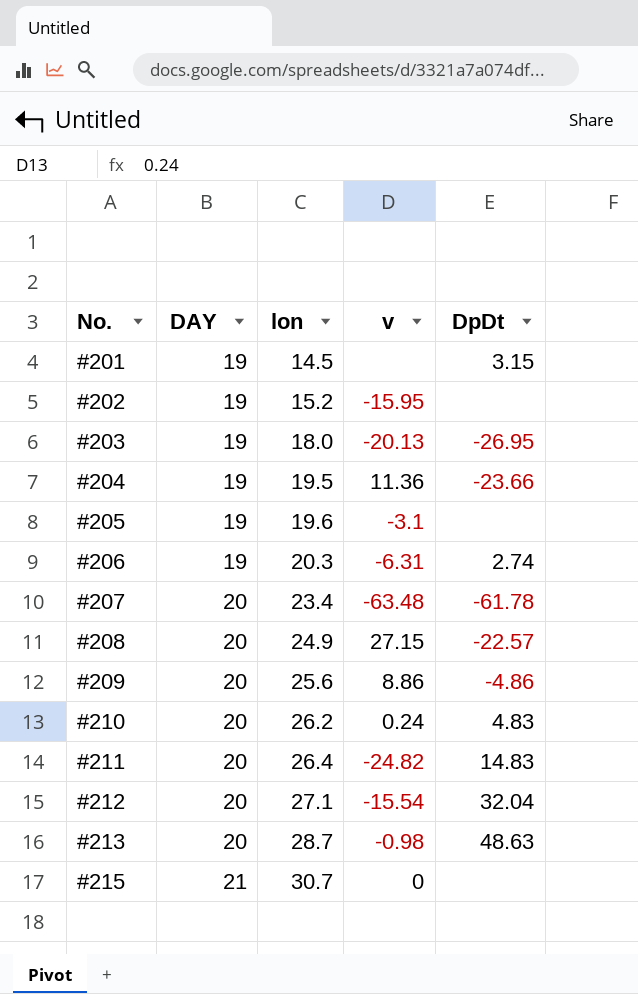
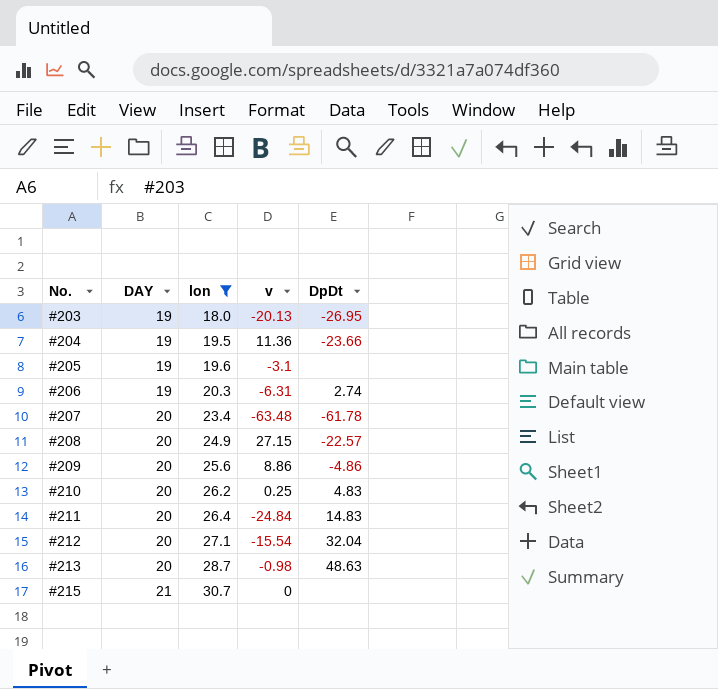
filter: none -> lon >= 18.0
#210 | v: 0.24 -> 0.25
#211 | v: -24.82 -> -24.84

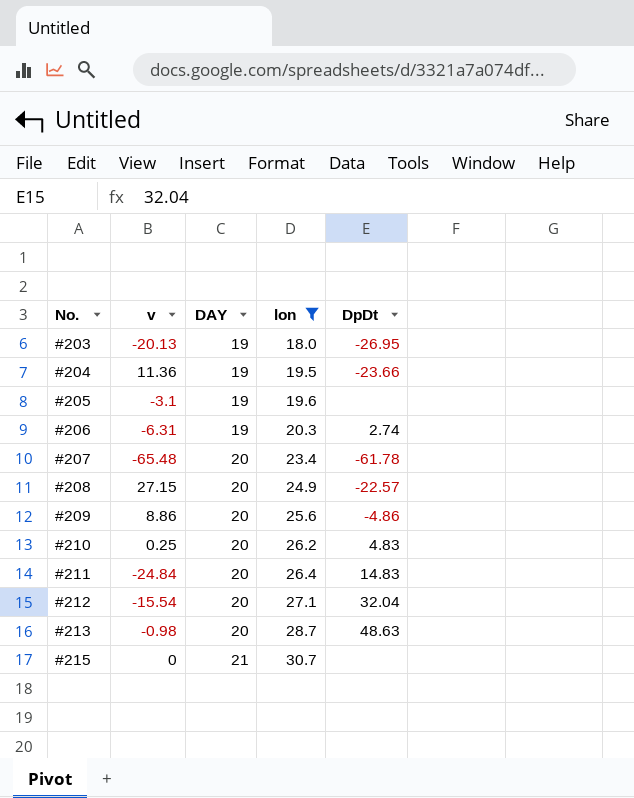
column v | position: 4 -> 2
#207 | v: -63.48 -> -65.48

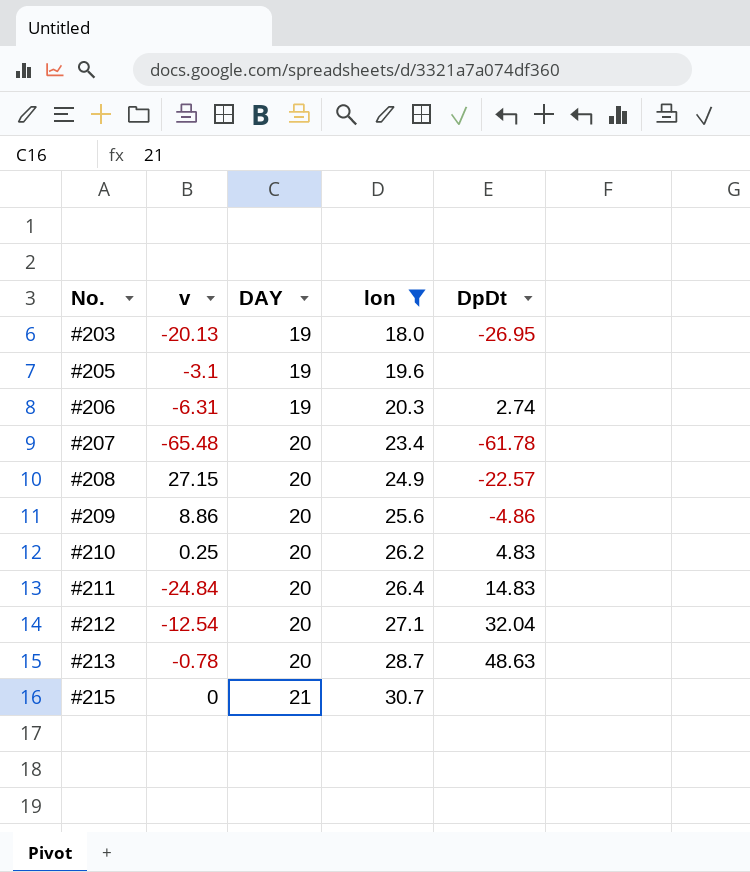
row #204: 11.36 | 19 | 19.5 | -23.66 -> none
#212 | v: -15.54 -> -12.54
#213 | v: -0.98 -> -0.78

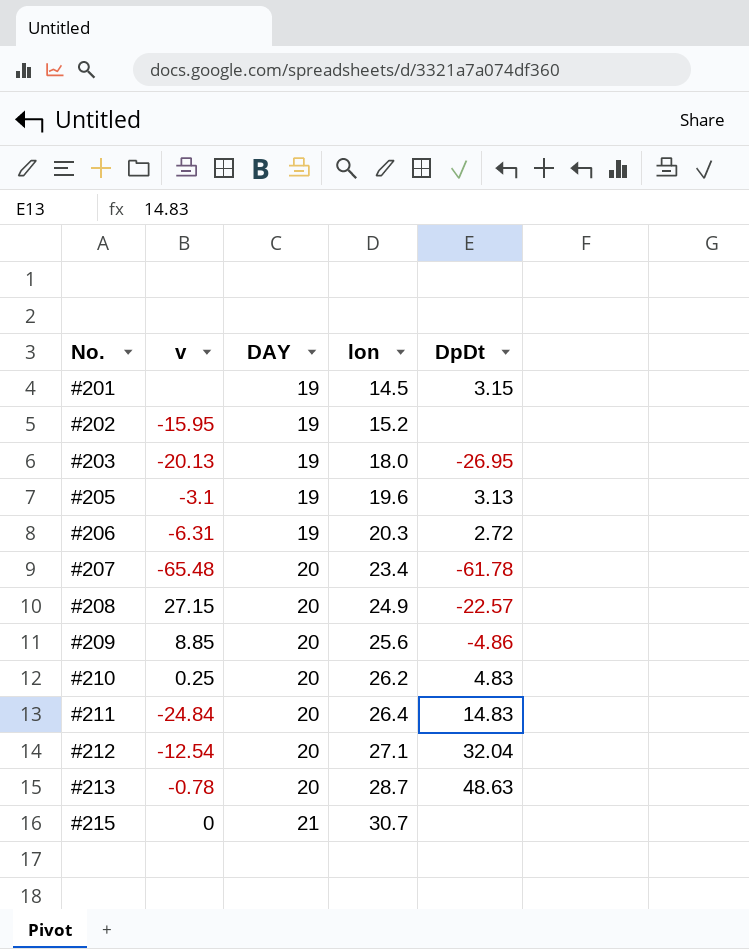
filter: lon >= 18.0 -> none
#205 | DpDt: none -> 3.13
#206 | DpDt: 2.74 -> 2.72
#209 | v: 8.86 -> 8.85

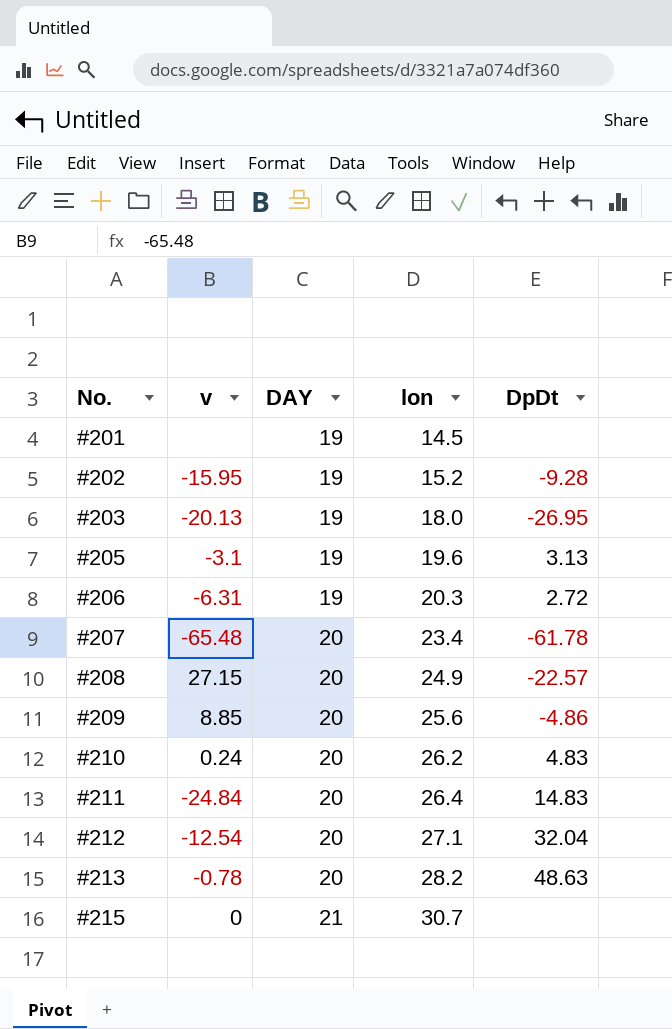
#201 | DpDt: 3.15 -> none
#202 | DpDt: none -> -9.28
#210 | v: 0.25 -> 0.24
#213 | lon: 28.7 -> 28.2

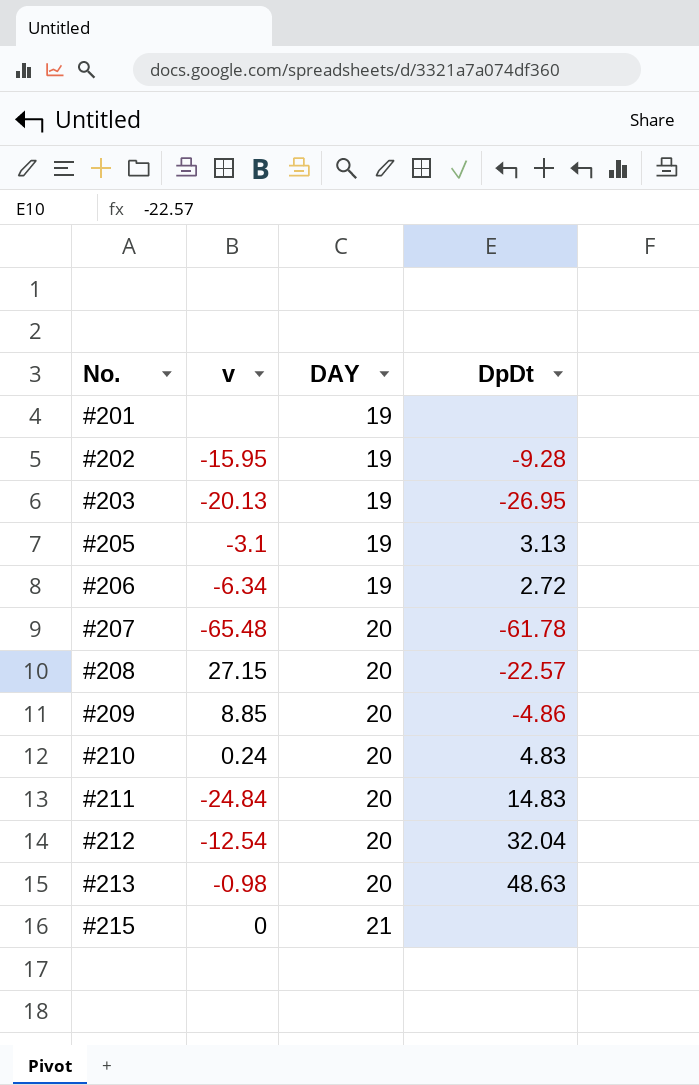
column lon | position: 4 -> none
#206 | v: -6.31 -> -6.34
#213 | v: -0.78 -> -0.98

